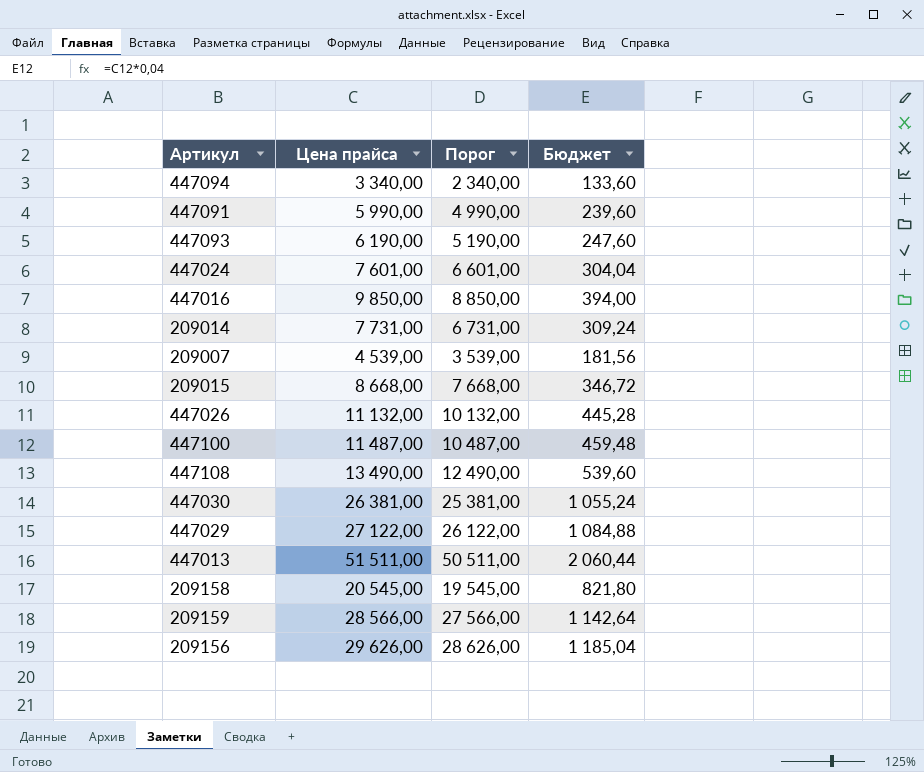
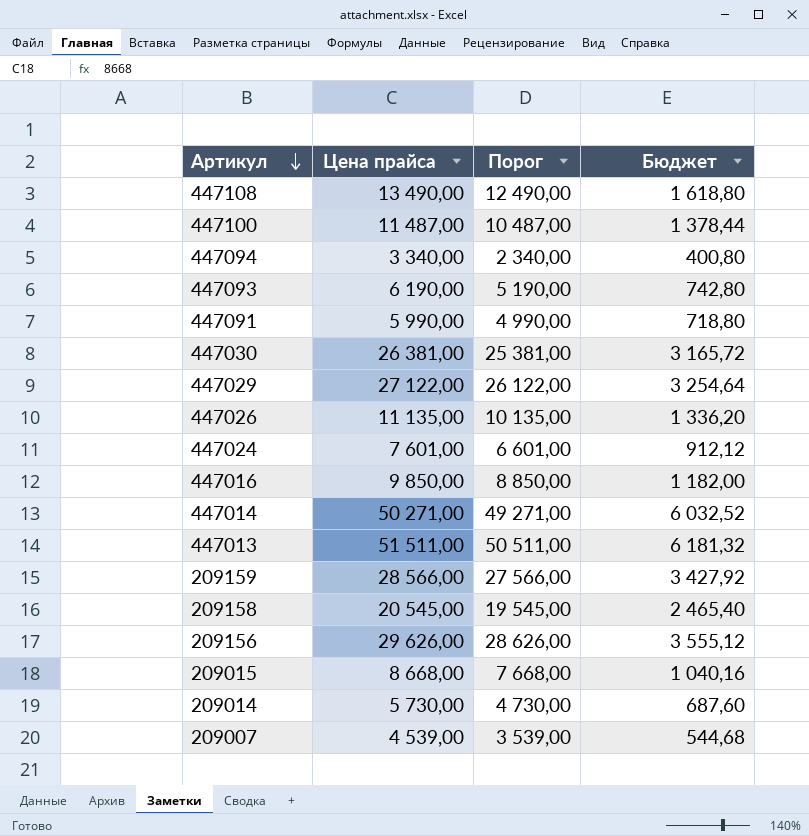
row order: none -> Артикул descending
column Бюджет | formula: [Цена прайса] * 0,04 -> [Цена прайса] * 0,12
447026 | Цена прайса: 11 132,00 -> 11 135,00
447026 | Порог: 10 132,00 -> 10 135,00
row 447014: none -> 50 271,00 | 49 271,00 | 6 032,52
209014 | Цена прайса: 7 731,00 -> 5 730,00
209014 | Порог: 6 731,00 -> 4 730,00

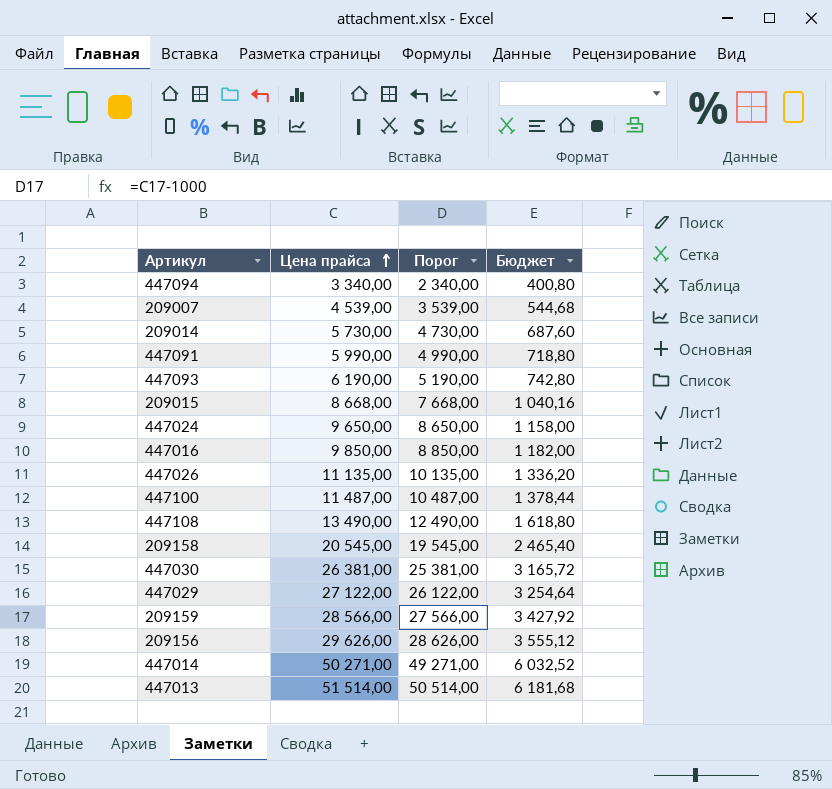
row order: Артикул descending -> Цена прайса ascending
447024 | Цена прайса: 7 601,00 -> 9 650,00
447024 | Порог: 6 601,00 -> 8 650,00
447024 | Бюджет: 912,12 -> 1 158,00
447013 | Цена прайса: 51 511,00 -> 51 514,00
447013 | Порог: 50 511,00 -> 50 514,00
447013 | Бюджет: 6 181,32 -> 6 181,68

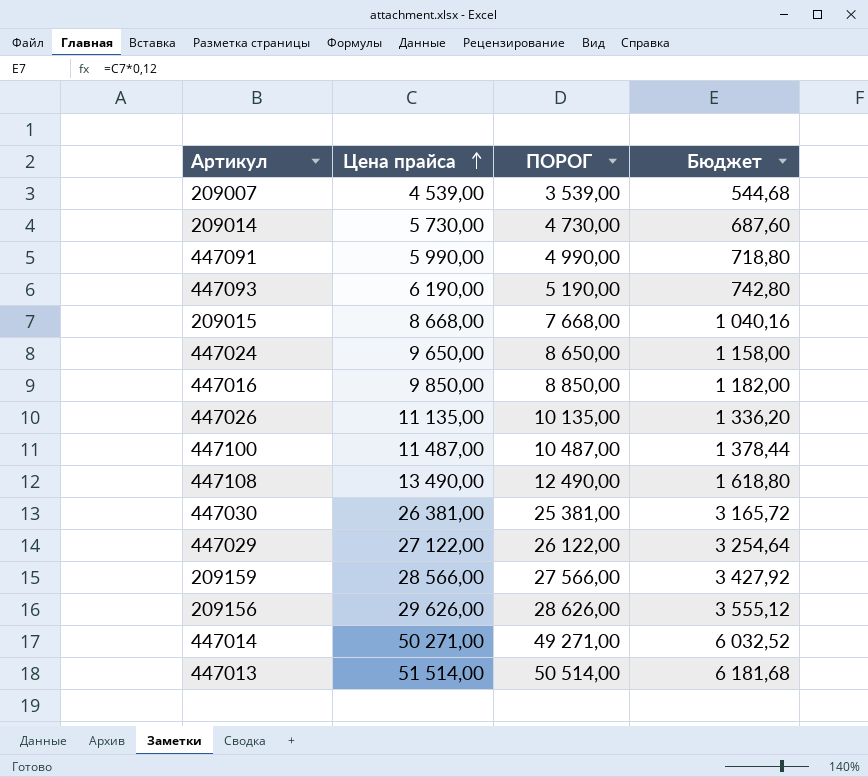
column name: Порог -> ПОРОГ
row 447094: 3 340,00 | 2 340,00 | 400,80 -> none
row 209158: 20 545,00 | 19 545,00 | 2 465,40 -> none

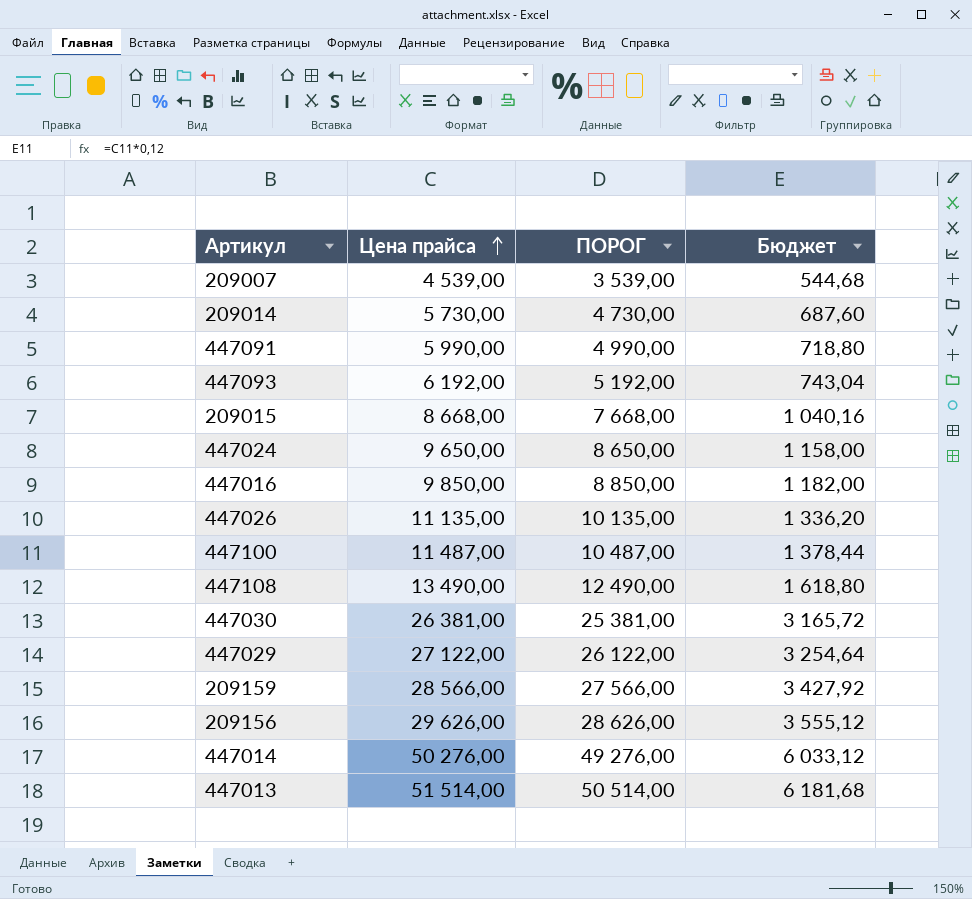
447093 | Цена прайса: 6 190,00 -> 6 192,00
447093 | ПОРОГ: 5 190,00 -> 5 192,00
447093 | Бюджет: 742,80 -> 743,04
447014 | Цена прайса: 50 271,00 -> 50 276,00
447014 | ПОРОГ: 49 271,00 -> 49 276,00
447014 | Бюджет: 6 032,52 -> 6 033,12

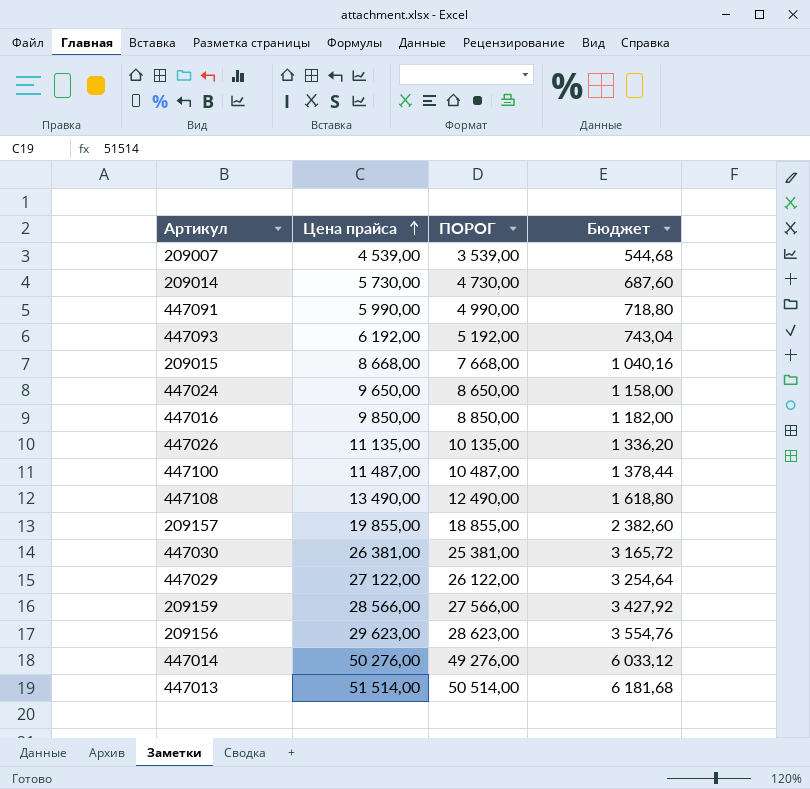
row 209157: none -> 19 855,00 | 18 855,00 | 2 382,60
209156 | Цена прайса: 29 626,00 -> 29 623,00
209156 | ПОРОГ: 28 626,00 -> 28 623,00
209156 | Бюджет: 3 555,12 -> 3 554,76

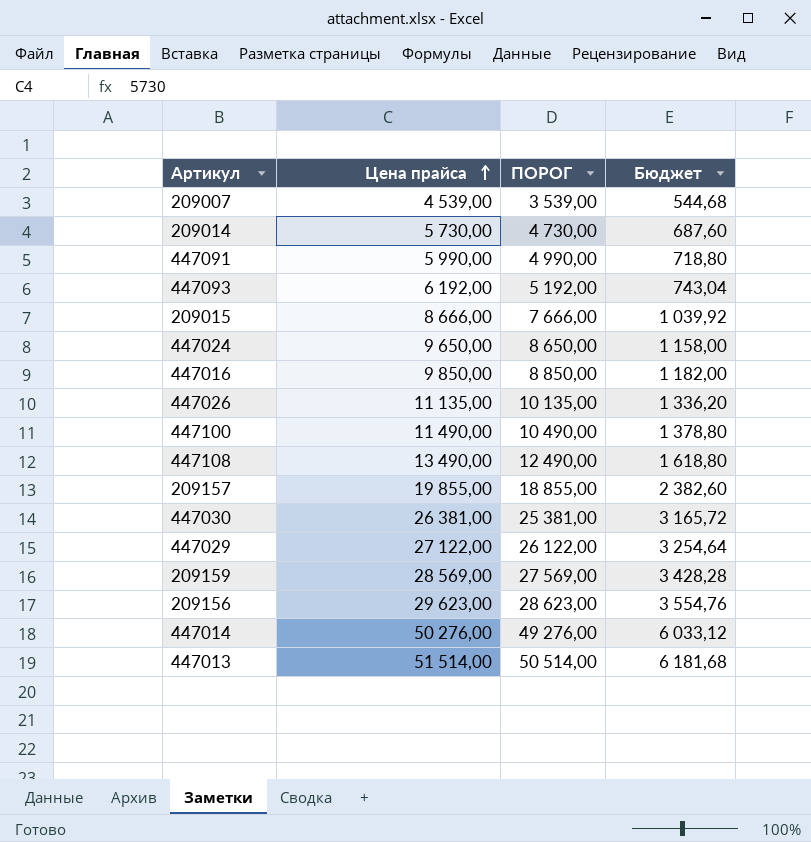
209015 | Цена прайса: 8 668,00 -> 8 666,00
209015 | ПОРОГ: 7 668,00 -> 7 666,00
209015 | Бюджет: 1 040,16 -> 1 039,92
447100 | Цена прайса: 11 487,00 -> 11 490,00
447100 | ПОРОГ: 10 487,00 -> 10 490,00
447100 | Бюджет: 1 378,44 -> 1 378,80
209159 | Цена прайса: 28 566,00 -> 28 569,00
209159 | ПОРОГ: 27 566,00 -> 27 569,00
209159 | Бюджет: 3 427,92 -> 3 428,28

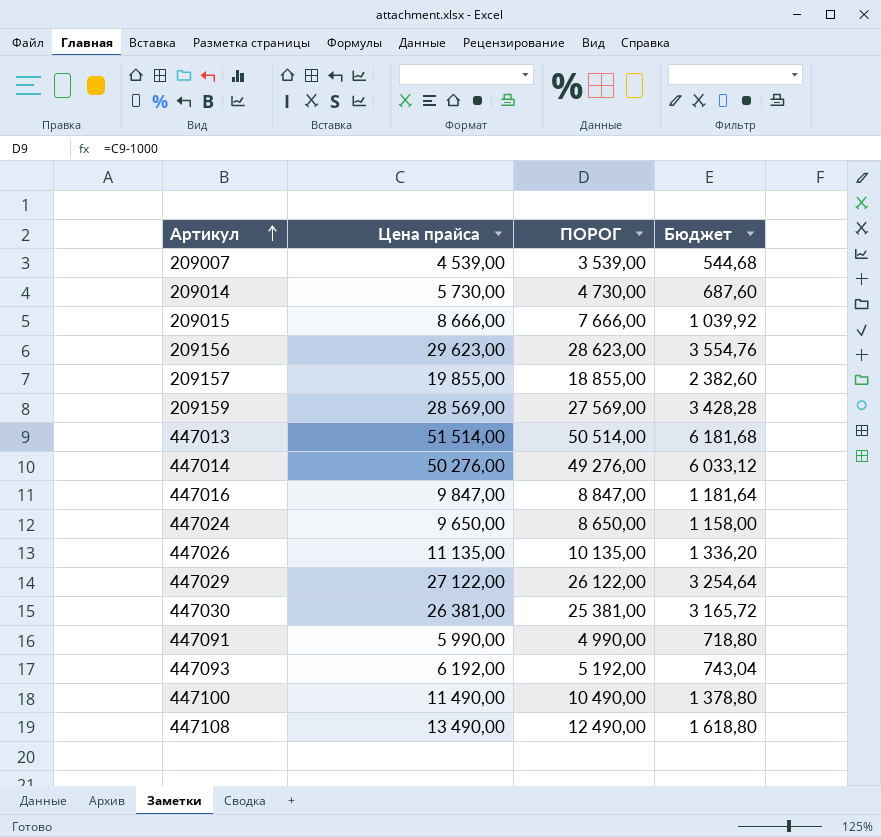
row order: Цена прайса ascending -> Артикул ascending
447016 | Цена прайса: 9 850,00 -> 9 847,00
447016 | ПОРОГ: 8 850,00 -> 8 847,00
447016 | Бюджет: 1 182,00 -> 1 181,64

